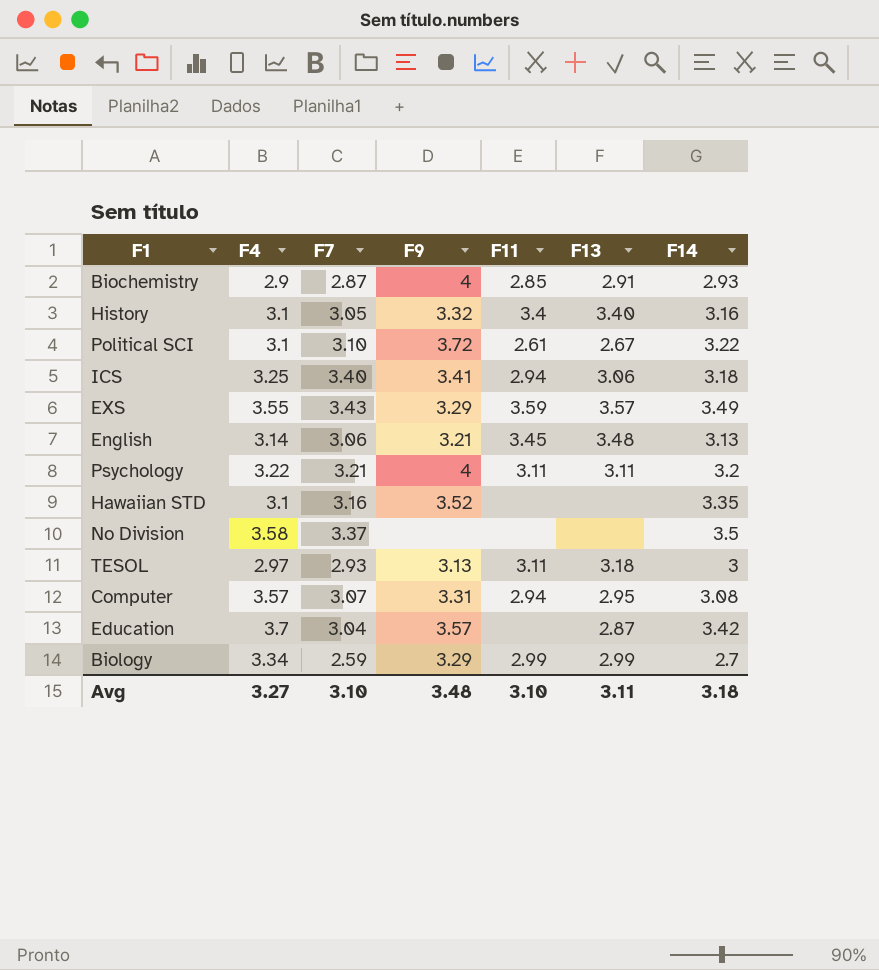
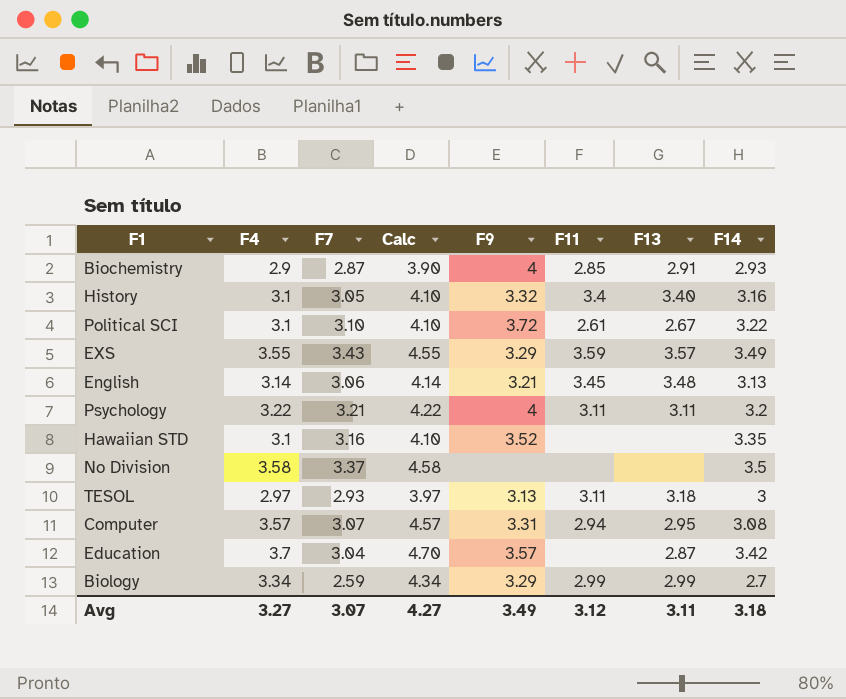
column Calc | formula: none -> [F4] + 1
row ICS: 3.25 | 3.40 | 3.41 | 2.94 | 3.06 | 3.18 -> none
Avg | F7: 3.10 -> 3.07
Avg | F9: 3.48 -> 3.49
Avg | F11: 3.10 -> 3.12

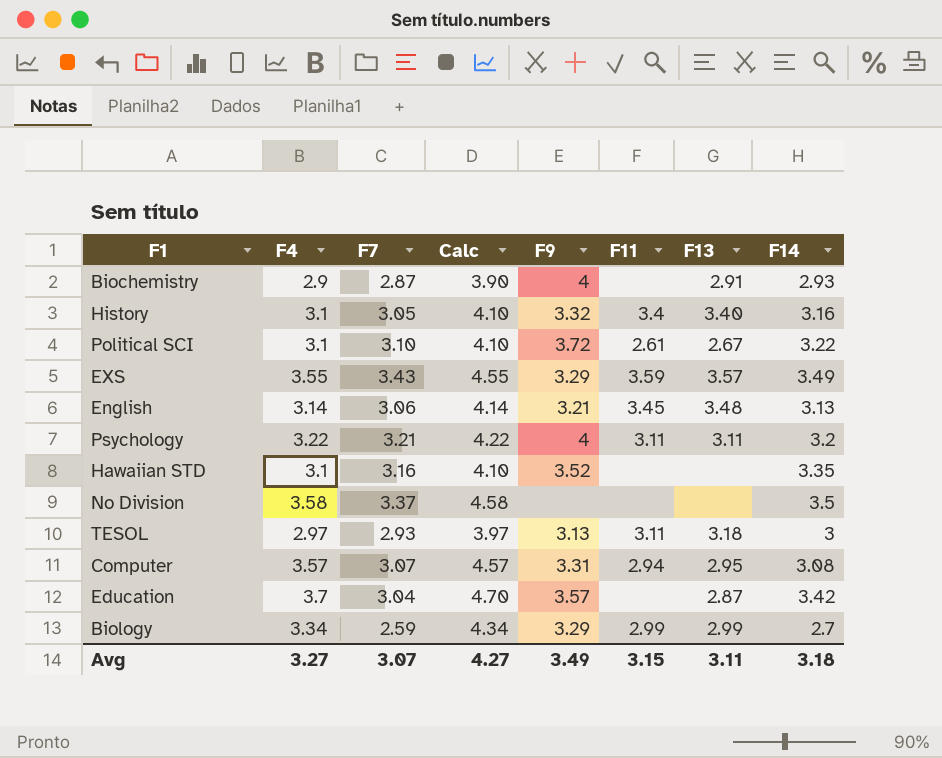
Biochemistry | F11: 2.85 -> none
Avg | F11: 3.12 -> 3.15

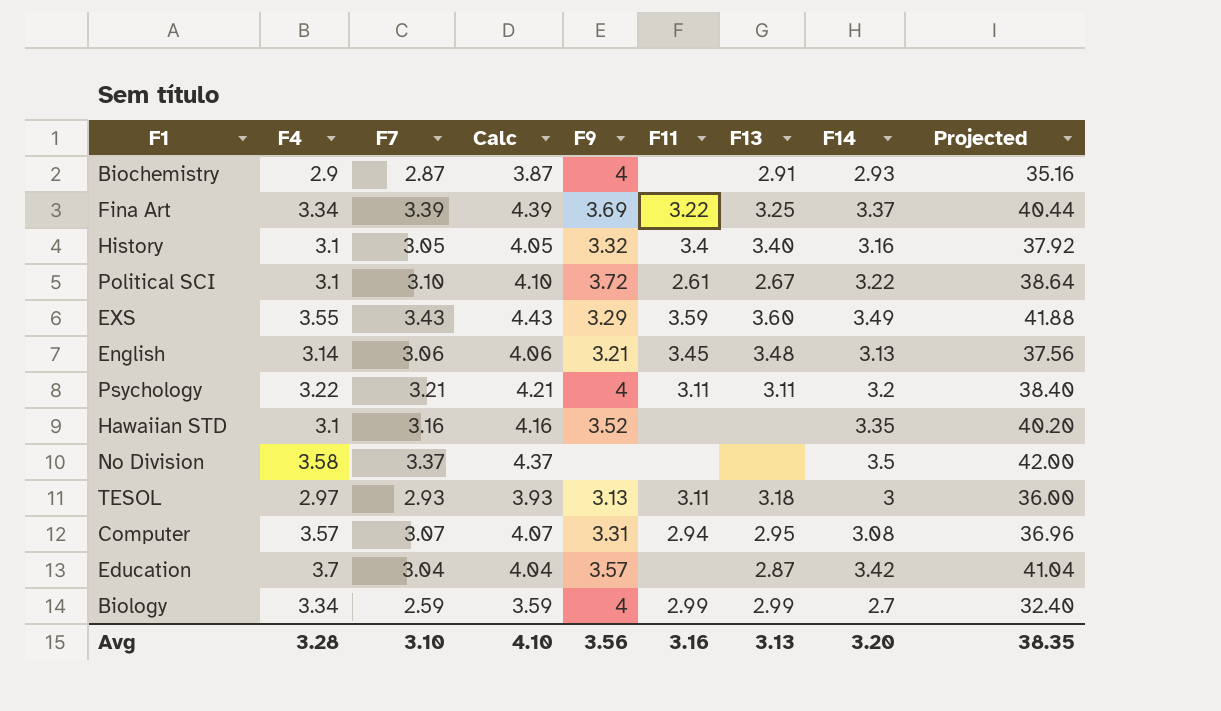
column Calc | formula: [F4] + 1 -> [F7] + 1
column Projected | formula: none -> [F14] * 12
row Fina Art: none -> 3.34 | 3.39 | 4.39 | 3.69 | 3.22 | 3.25 | 3.37 | 40.44
EXS | F13: 3.57 -> 3.60
Biology | F9: 3.29 -> 4
Avg | F4: 3.27 -> 3.28
Avg | F7: 3.07 -> 3.10
Avg | Calc: 4.27 -> 4.10
Avg | F9: 3.49 -> 3.56
Avg | F11: 3.15 -> 3.16
Avg | F13: 3.11 -> 3.13
Avg | F14: 3.18 -> 3.20

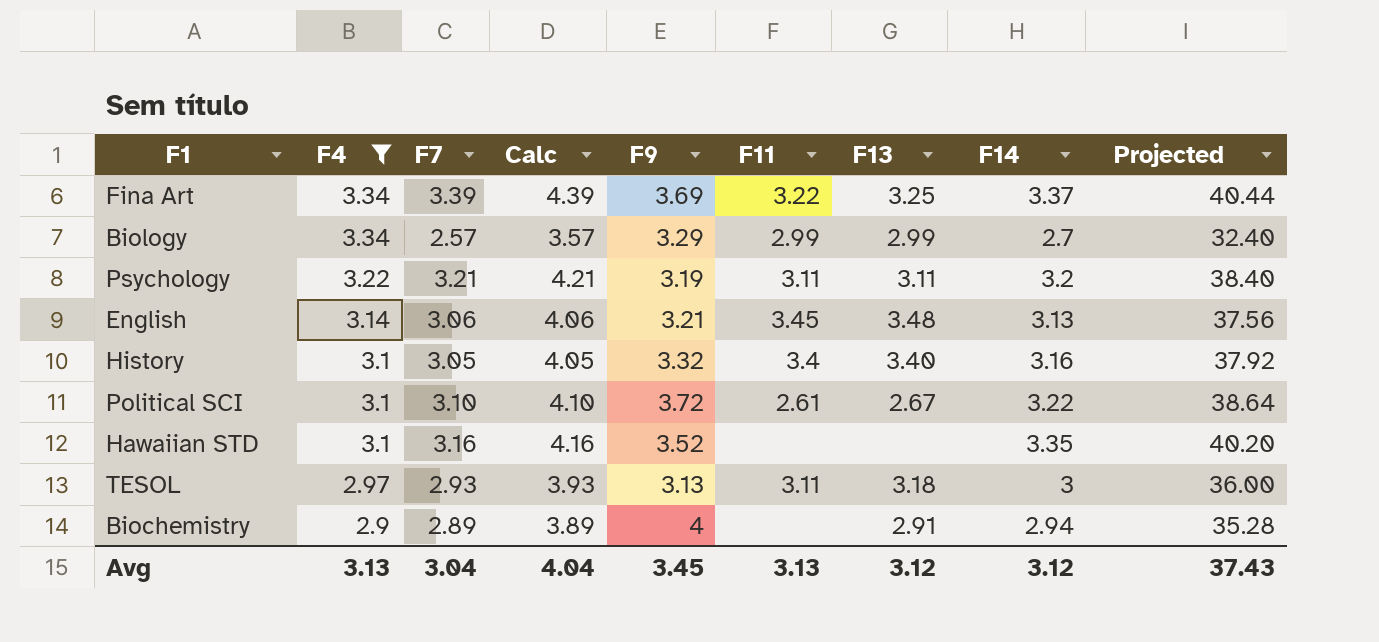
filter: none -> F4 <= 3.34
row order: none -> F4 descending
Biology | F7: 2.59 -> 2.57
Biology | Calc: 3.59 -> 3.57
Biology | F9: 4 -> 3.29
Psychology | F9: 4 -> 3.19
Biochemistry | F7: 2.87 -> 2.89
Biochemistry | Calc: 3.87 -> 3.89
Biochemistry | F14: 2.93 -> 2.94
Biochemistry | Projected: 35.16 -> 35.28
Avg | F4: 3.28 -> 3.13
Avg | F7: 3.10 -> 3.04
Avg | Calc: 4.10 -> 4.04
Avg | F9: 3.56 -> 3.45
Avg | F11: 3.16 -> 3.13
Avg | F13: 3.13 -> 3.12
Avg | F14: 3.20 -> 3.12
Avg | Projected: 38.35 -> 37.43

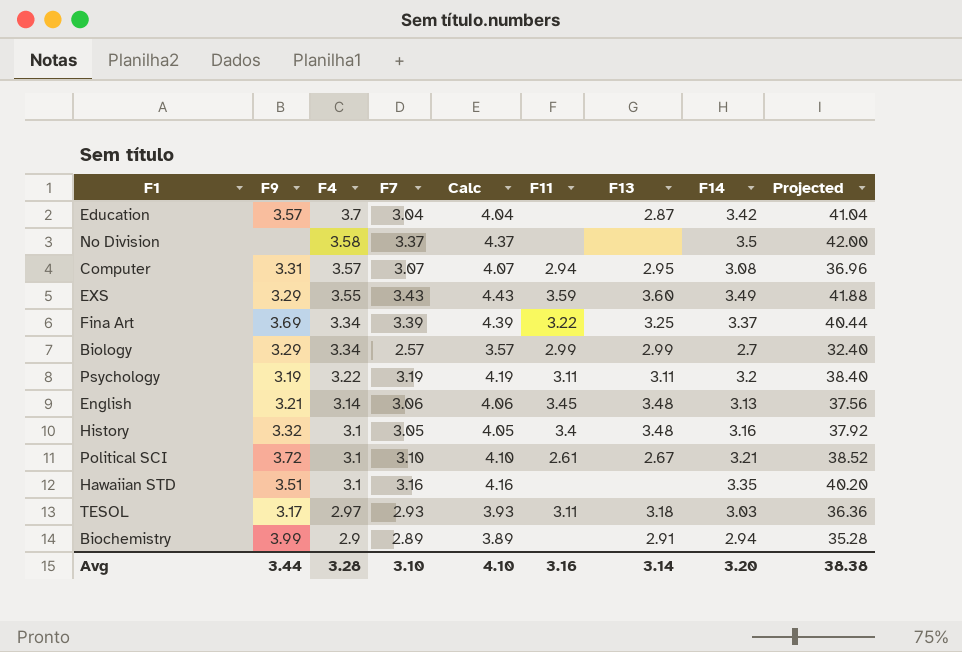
filter: F4 <= 3.34 -> none
column F9 | position: 5 -> 2
Psychology | F7: 3.21 -> 3.19
Psychology | Calc: 4.21 -> 4.19
History | F13: 3.40 -> 3.48
Political SCI | F14: 3.22 -> 3.21
Political SCI | Projected: 38.64 -> 38.52
Hawaiian STD | F9: 3.52 -> 3.51
TESOL | F9: 3.13 -> 3.17
TESOL | F14: 3 -> 3.03
TESOL | Projected: 36.00 -> 36.36
Biochemistry | F9: 4 -> 3.99
Avg | F9: 3.45 -> 3.44
Avg | F4: 3.13 -> 3.28
Avg | F7: 3.04 -> 3.10
Avg | Calc: 4.04 -> 4.10
Avg | F11: 3.13 -> 3.16
Avg | F13: 3.12 -> 3.14
Avg | F14: 3.12 -> 3.20
Avg | Projected: 37.43 -> 38.38

